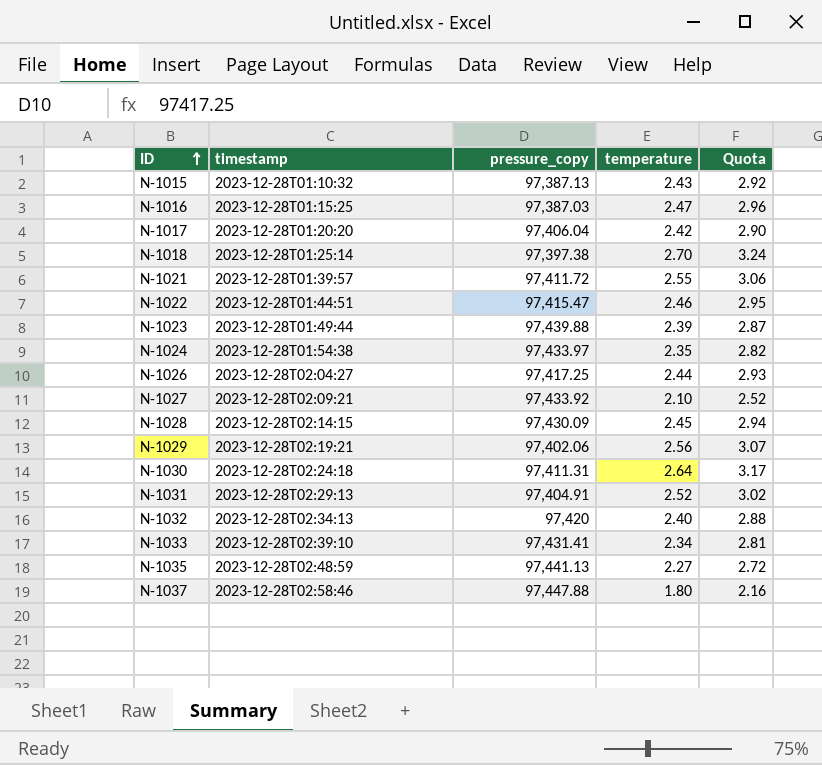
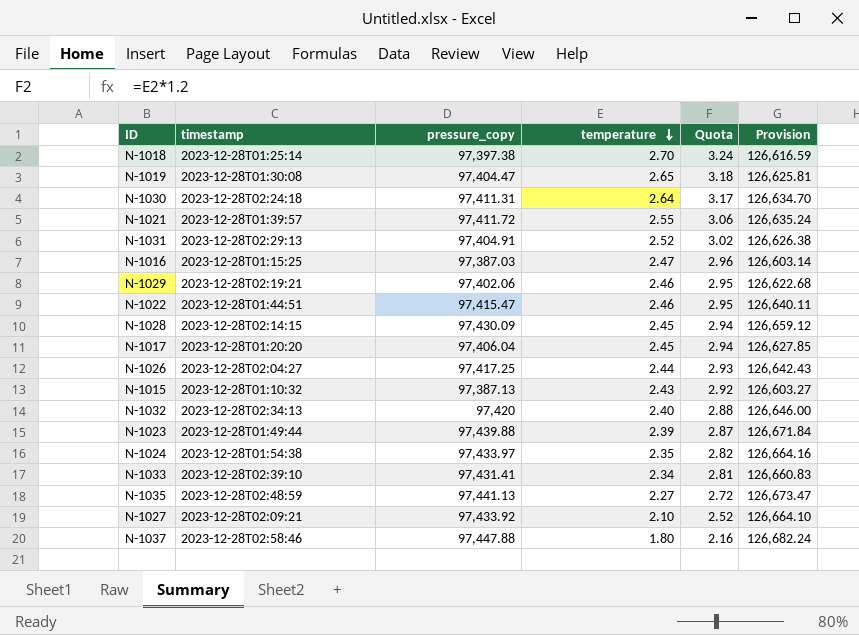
row order: ID ascending -> temperature descending
column Provision | formula: none -> [pressure_copy] * 1.3
row N-1019: none -> 2023-12-28T01:30:08 | 97,404.47 | 2.65 | 3.18 | 126,625.81
N-1029 | temperature: 2.56 -> 2.46
N-1029 | Quota: 3.07 -> 2.95
N-1017 | temperature: 2.42 -> 2.45
N-1017 | Quota: 2.90 -> 2.94

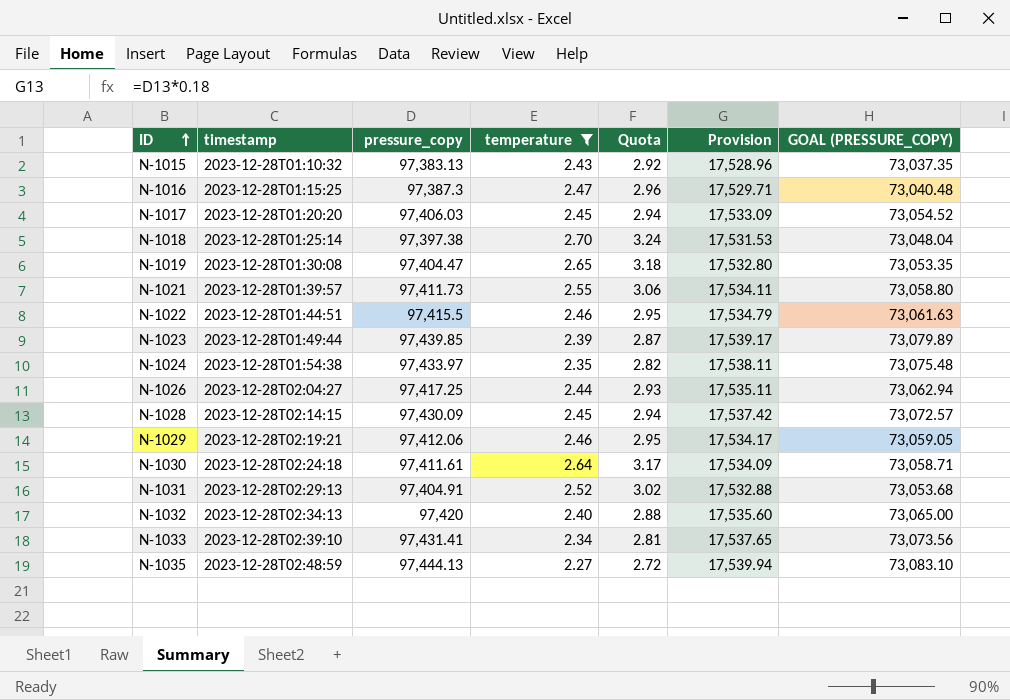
filter: none -> temperature >= 2.27
row order: temperature descending -> ID ascending
column Provision | formula: [pressure_copy] * 1.3 -> [pressure_copy] * 0.18
column GOAL (PRESSURE_COPY) | formula: none -> [pressure_copy] * 0.75
N-1015 | pressure_copy: 97,387.13 -> 97,383.13
N-1016 | pressure_copy: 97,387.03 -> 97,387.3
N-1017 | pressure_copy: 97,406.04 -> 97,406.03
N-1021 | pressure_copy: 97,411.72 -> 97,411.73
N-1022 | pressure_copy: 97,415.47 -> 97,415.5
N-1023 | pressure_copy: 97,439.88 -> 97,439.85
N-1029 | pressure_copy: 97,402.06 -> 97,412.06
N-1030 | pressure_copy: 97,411.31 -> 97,411.61
N-1035 | pressure_copy: 97,441.13 -> 97,444.13

